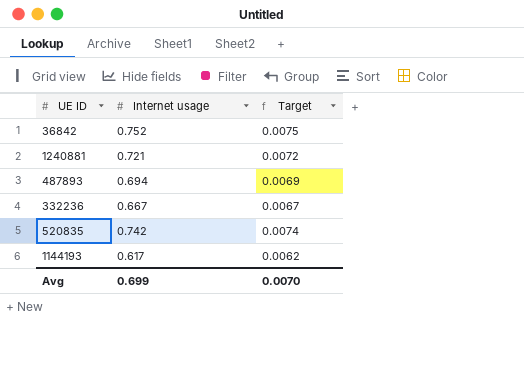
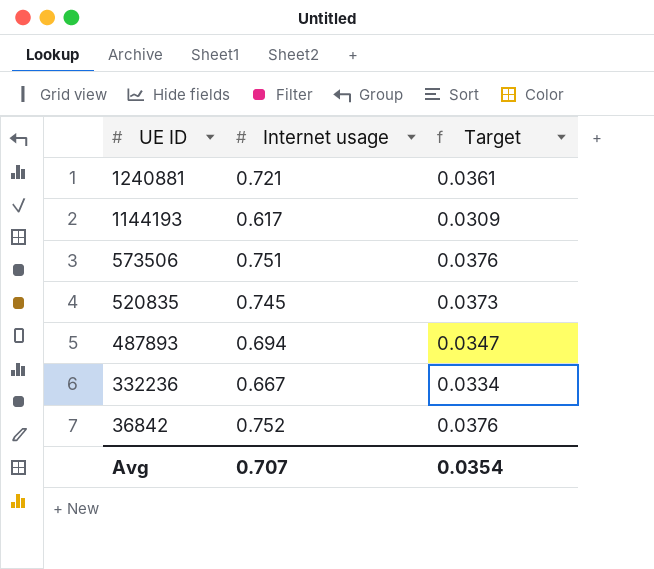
row order: none -> UE ID descending
column Target | formula: [Internet usage] * 0.01 -> [Internet usage] * 0.05
row 573506: none -> 0.751 | 0.0376
520835 | Internet usage: 0.742 -> 0.745
Avg | Internet usage: 0.699 -> 0.707
Avg | Target: 0.0070 -> 0.0354

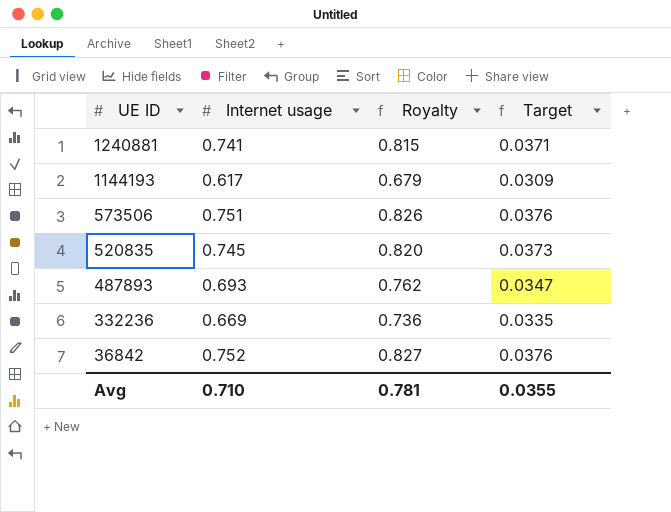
column Royalty | formula: none -> [Internet usage] * 1.1
1240881 | Internet usage: 0.721 -> 0.741
1240881 | Target: 0.0361 -> 0.0371
487893 | Internet usage: 0.694 -> 0.693
332236 | Internet usage: 0.667 -> 0.669
332236 | Target: 0.0334 -> 0.0335
Avg | Internet usage: 0.707 -> 0.710
Avg | Target: 0.0354 -> 0.0355

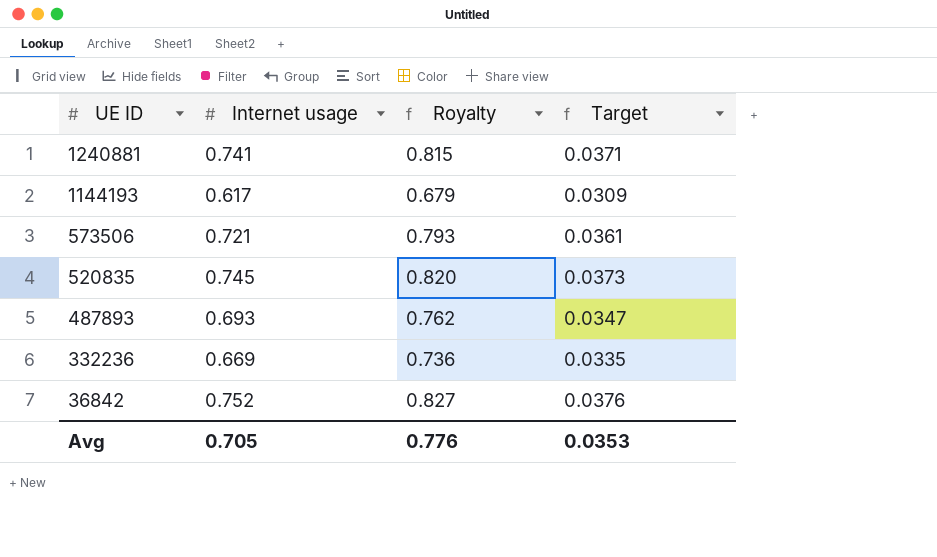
573506 | Internet usage: 0.751 -> 0.721
573506 | Royalty: 0.826 -> 0.793
573506 | Target: 0.0376 -> 0.0361
Avg | Internet usage: 0.710 -> 0.705
Avg | Royalty: 0.781 -> 0.776
Avg | Target: 0.0355 -> 0.0353

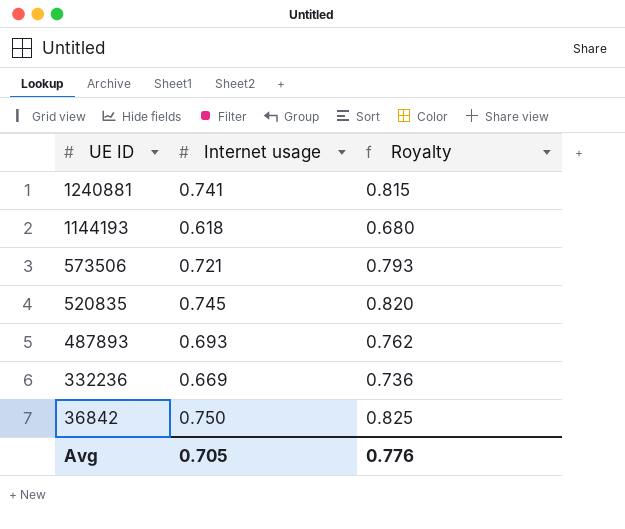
column Target | formula: [Internet usage] * 0.05 -> none
1144193 | Internet usage: 0.617 -> 0.618
1144193 | Royalty: 0.679 -> 0.680
36842 | Internet usage: 0.752 -> 0.750
36842 | Royalty: 0.827 -> 0.825

